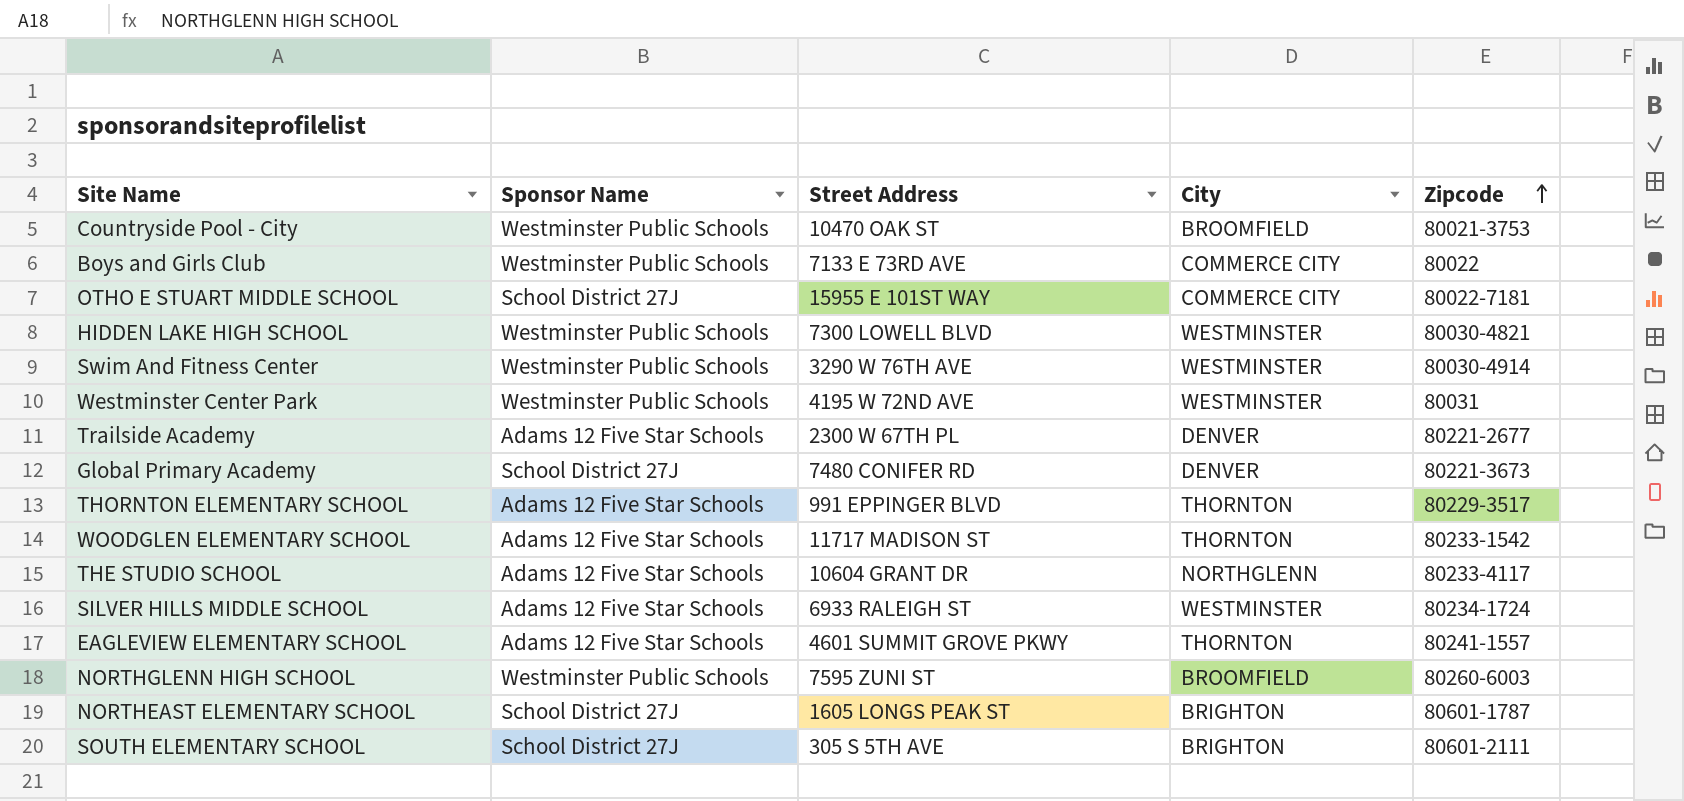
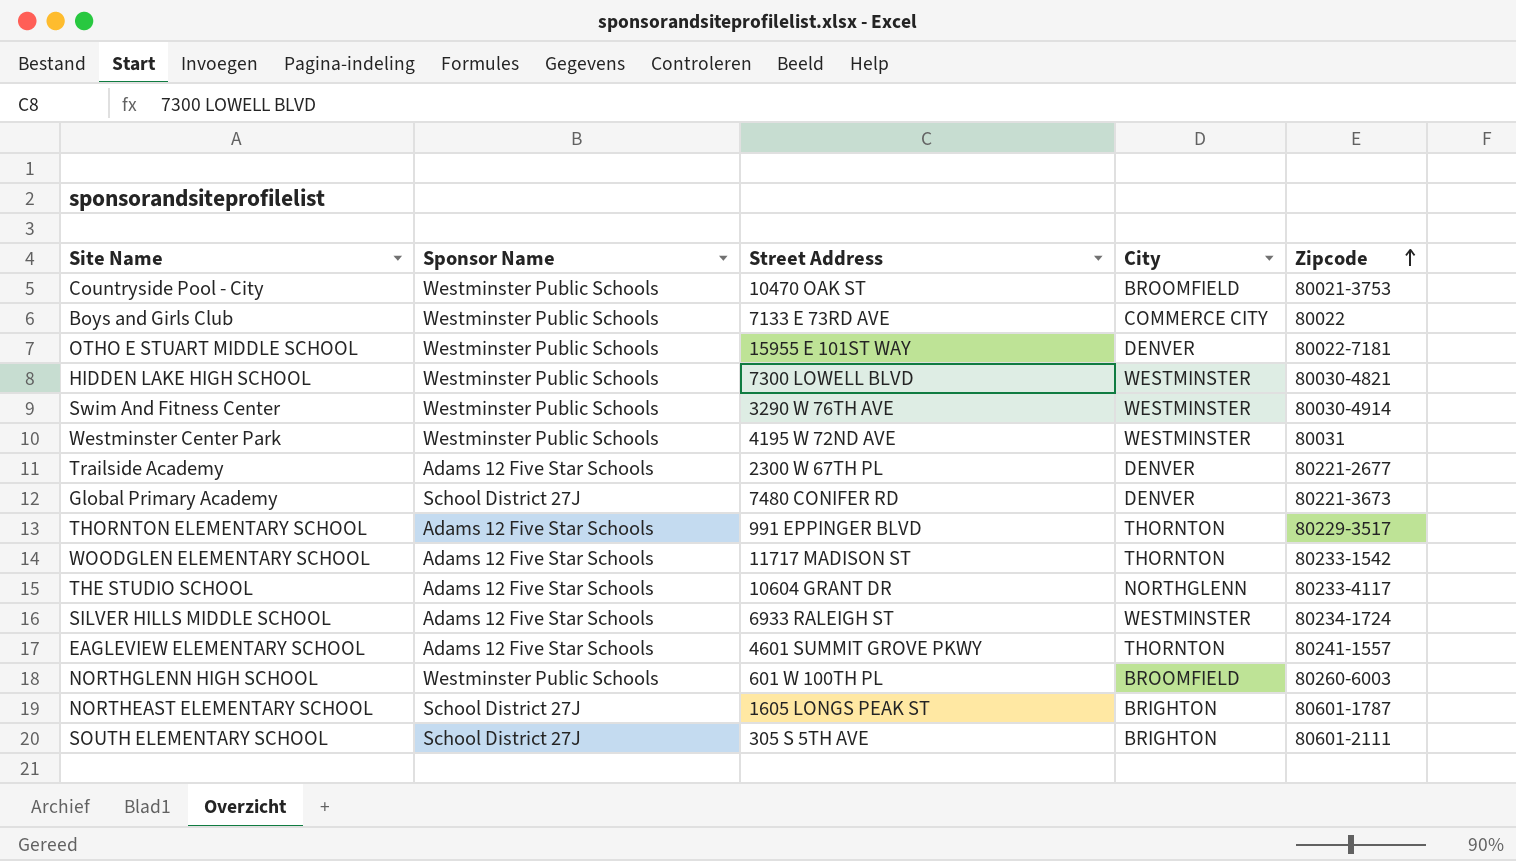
OTHO E STUART MIDDLE SCHOOL | Sponsor Name: School District 27J -> Westminster Public Schools
OTHO E STUART MIDDLE SCHOOL | City: COMMERCE CITY -> DENVER
NORTHGLENN HIGH SCHOOL | Street Address: 7595 ZUNI ST -> 601 W 100TH PL

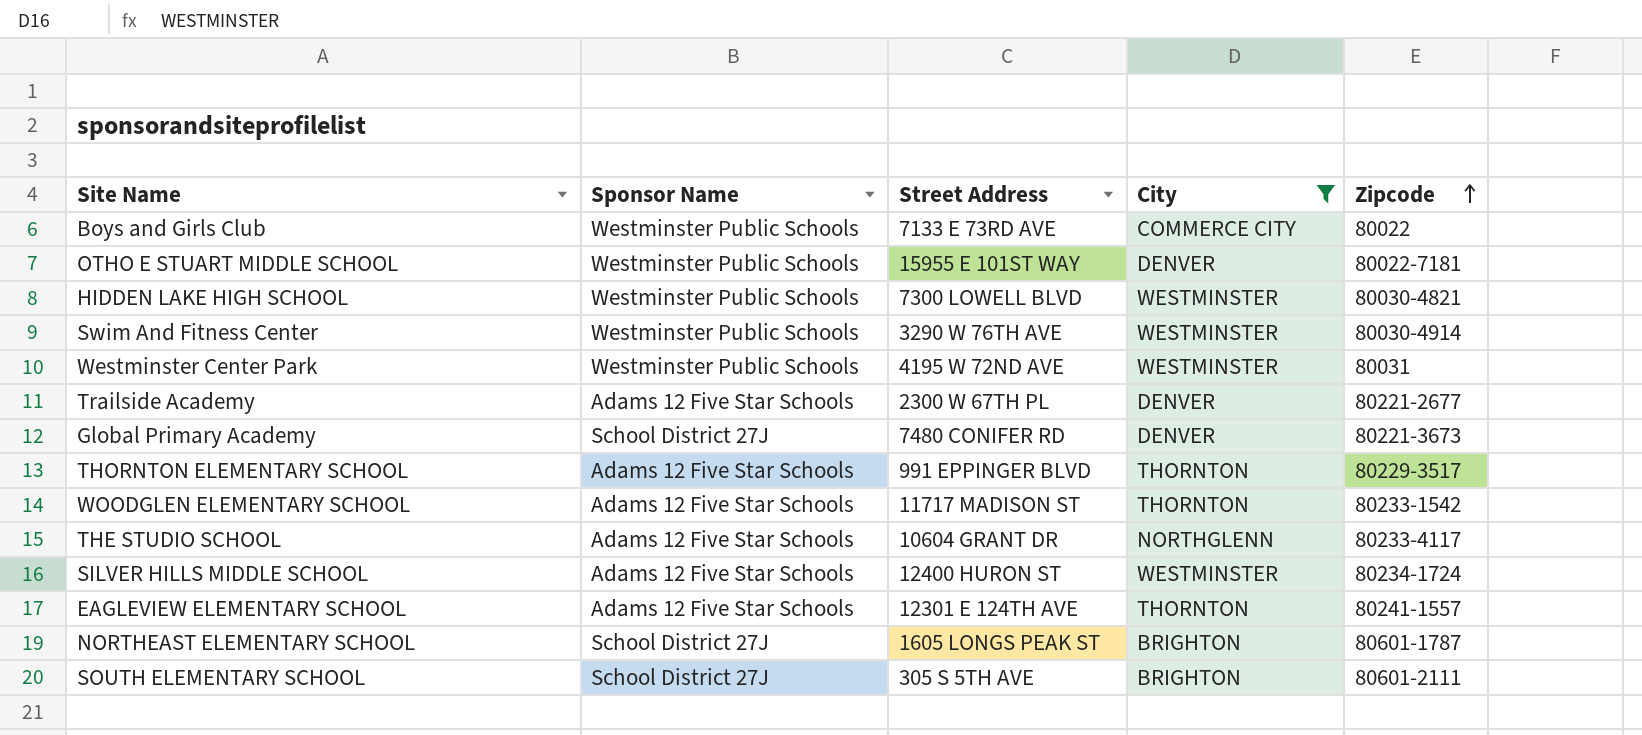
filter: none -> City != BROOMFIELD
SILVER HILLS MIDDLE SCHOOL | Street Address: 6933 RALEIGH ST -> 12400 HURON ST
EAGLEVIEW ELEMENTARY SCHOOL | Street Address: 4601 SUMMIT GROVE PKWY -> 12301 E 124TH AVE

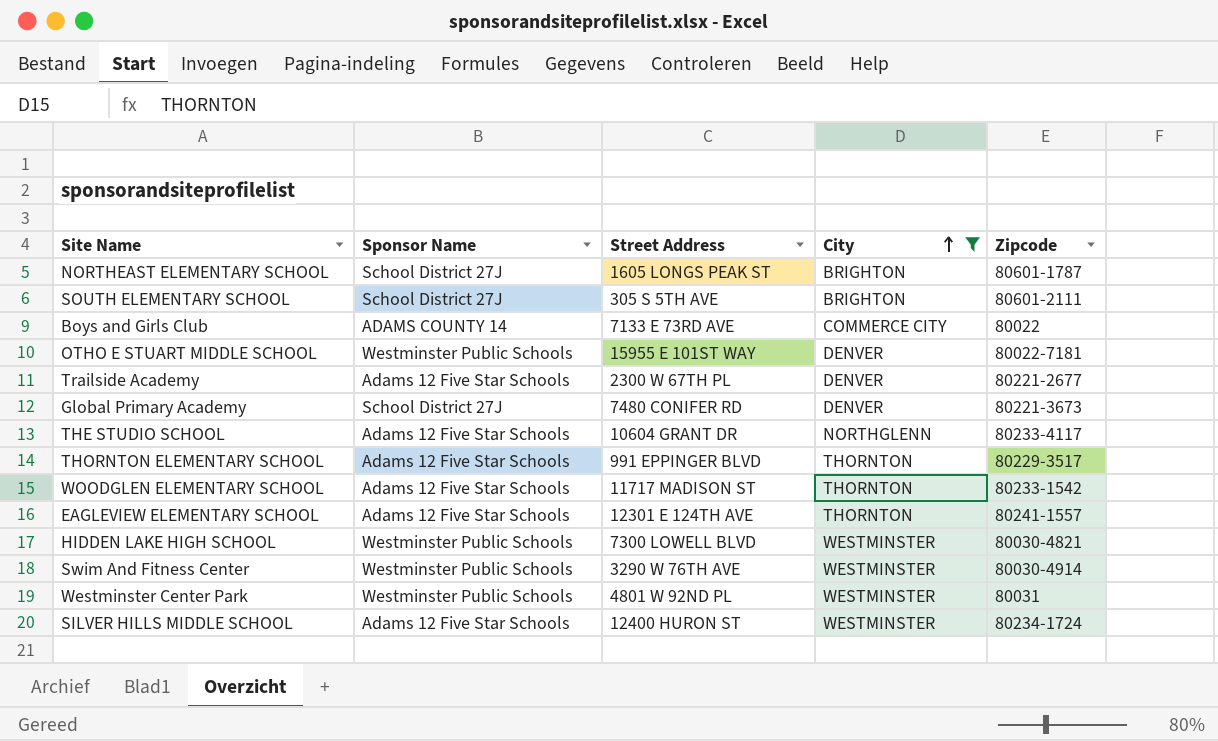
row order: Zipcode ascending -> City ascending
Boys and Girls Club | Sponsor Name: Westminster Public Schools -> ADAMS COUNTY 14
Westminster Center Park | Street Address: 4195 W 72ND AVE -> 4801 W 92ND PL

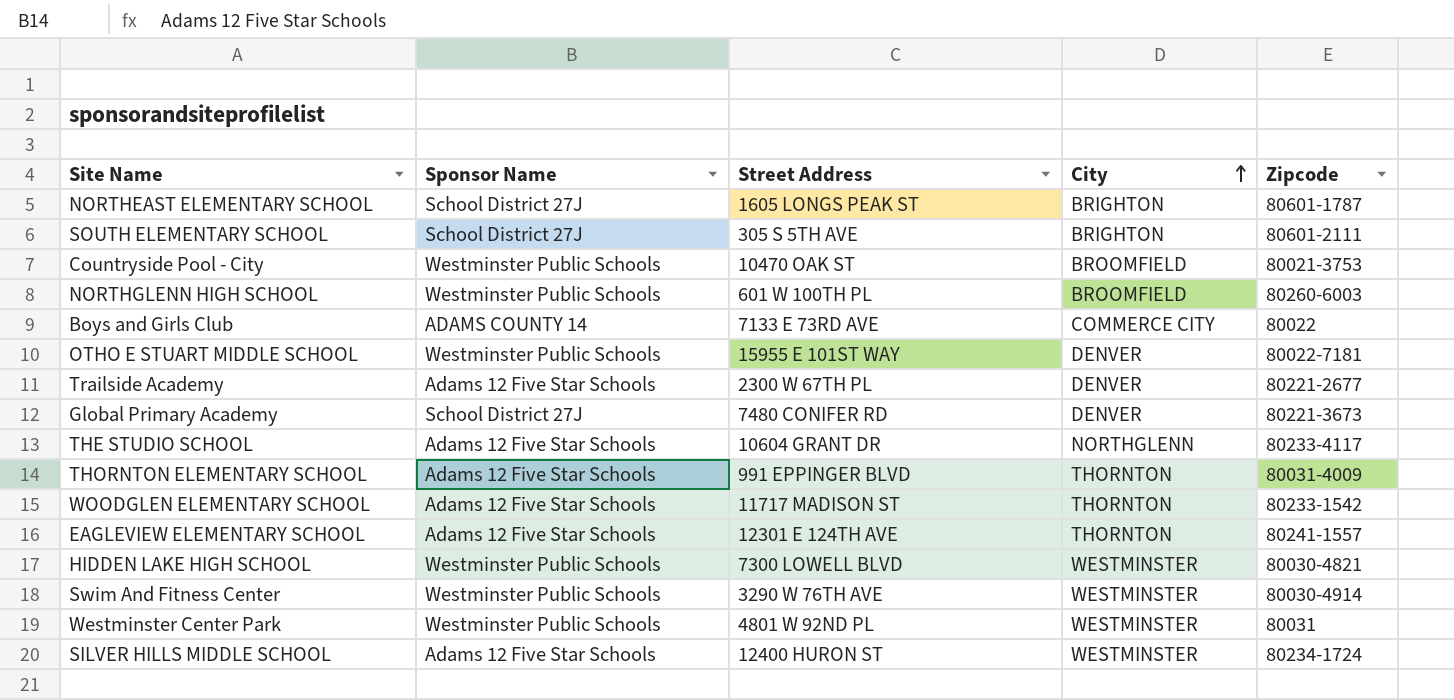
filter: City != BROOMFIELD -> none
THORNTON ELEMENTARY SCHOOL | Zipcode: 80229-3517 -> 80031-4009

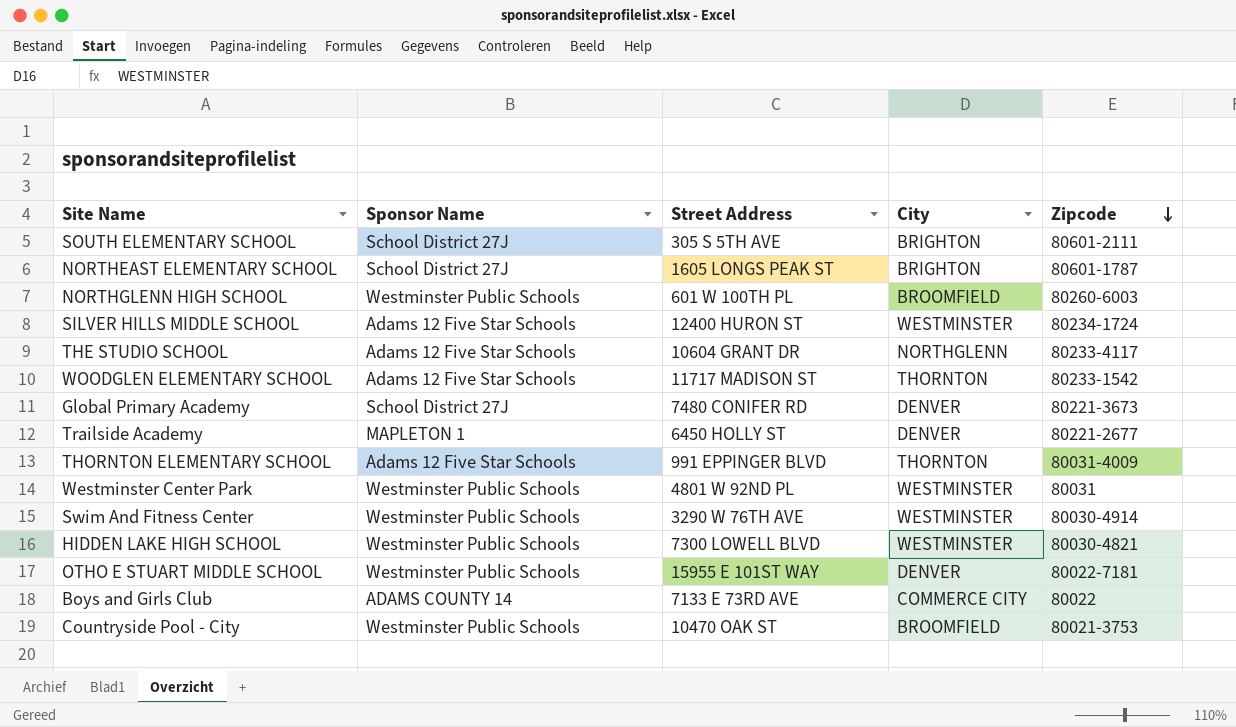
row order: City ascending -> Zipcode descending
row EAGLEVIEW ELEMENTARY SCHOOL: Adams 12 Five Star Schools | 12301 E 124TH AVE | THORNTON | 80241-1557 -> none
Trailside Academy | Sponsor Name: Adams 12 Five Star Schools -> MAPLETON 1
Trailside Academy | Street Address: 2300 W 67TH PL -> 6450 HOLLY ST

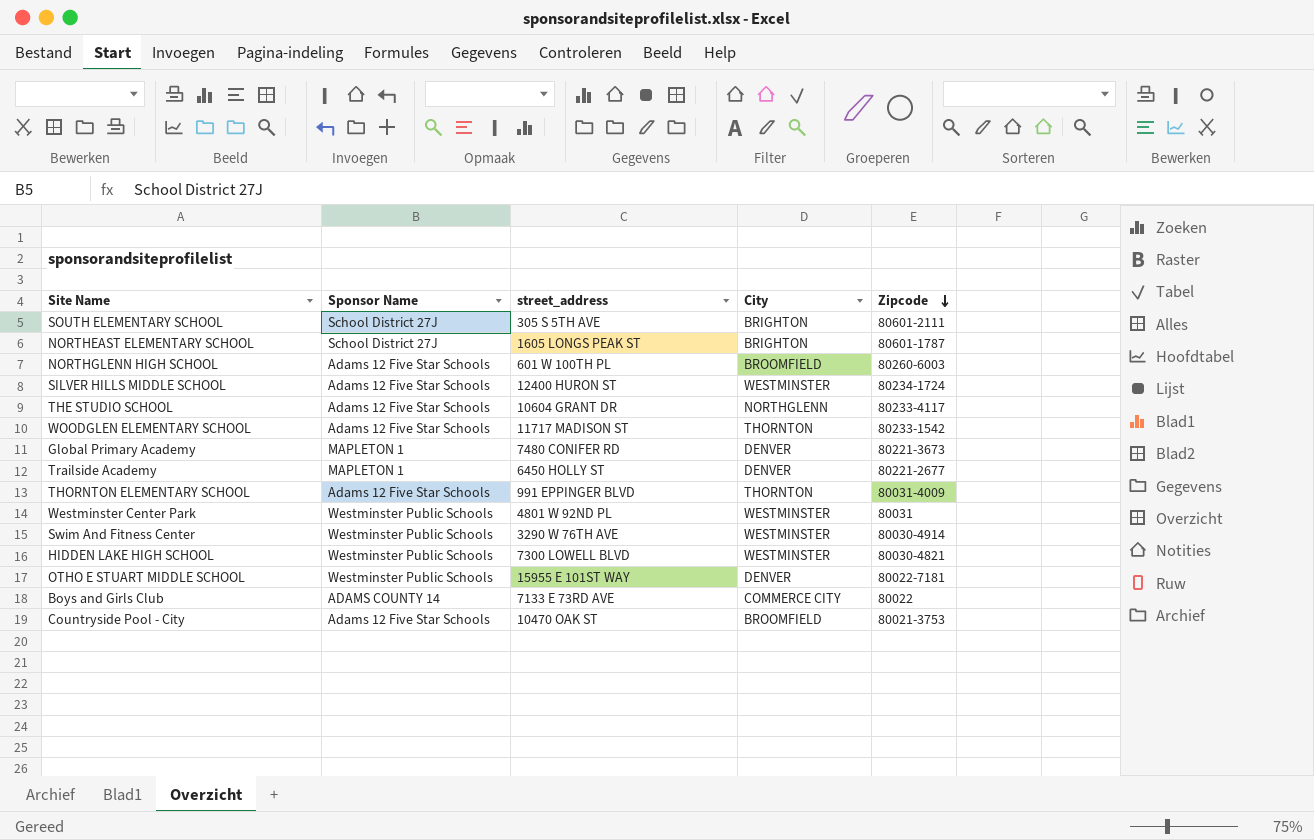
column name: Street Address -> street_address
NORTHGLENN HIGH SCHOOL | Sponsor Name: Westminster Public Schools -> Adams 12 Five Star Schools
Global Primary Academy | Sponsor Name: School District 27J -> MAPLETON 1
Countryside Pool - City | Sponsor Name: Westminster Public Schools -> Adams 12 Five Star Schools

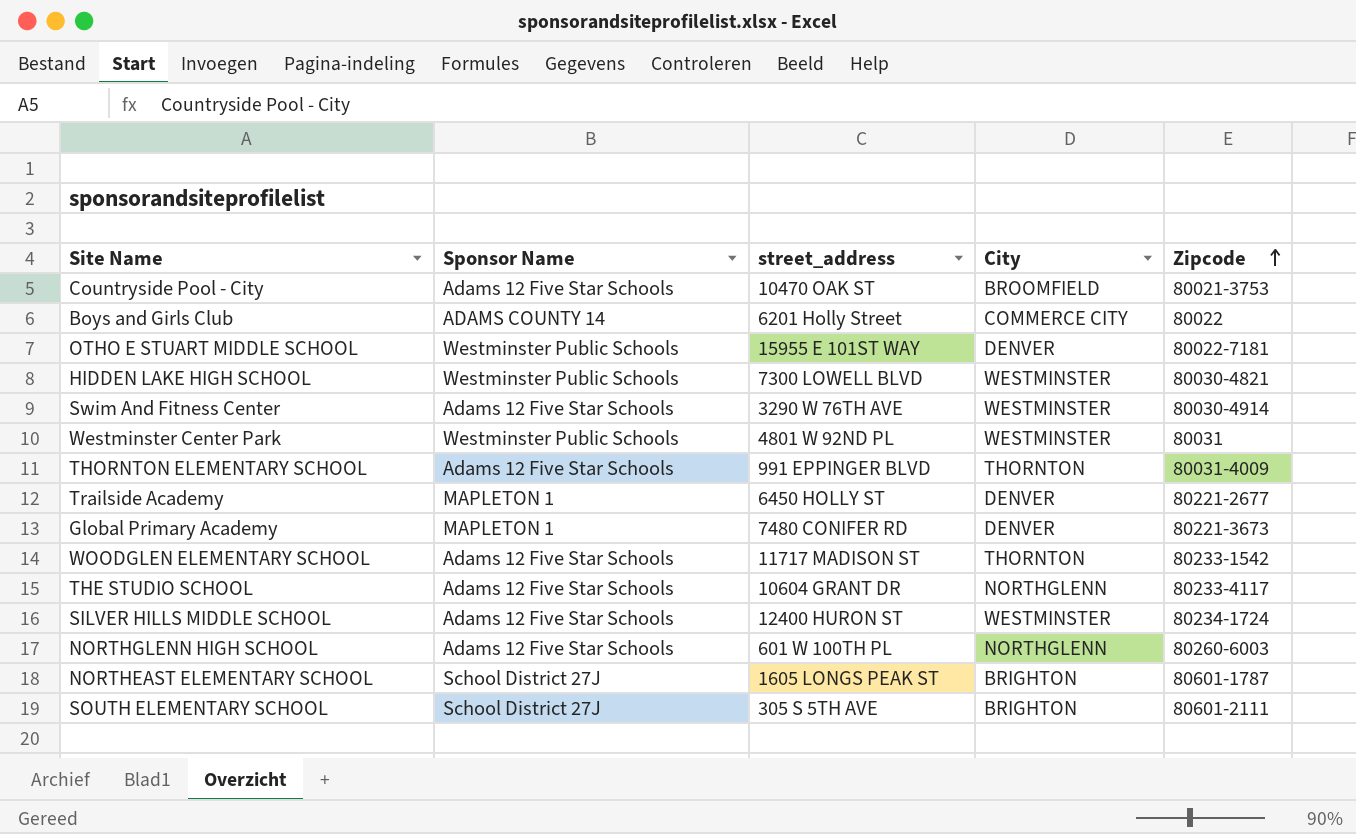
row order: Zipcode descending -> Zipcode ascending
Boys and Girls Club | street_address: 7133 E 73RD AVE -> 6201 Holly Street
Swim And Fitness Center | Sponsor Name: Westminster Public Schools -> Adams 12 Five Star Schools
NORTHGLENN HIGH SCHOOL | City: BROOMFIELD -> NORTHGLENN

